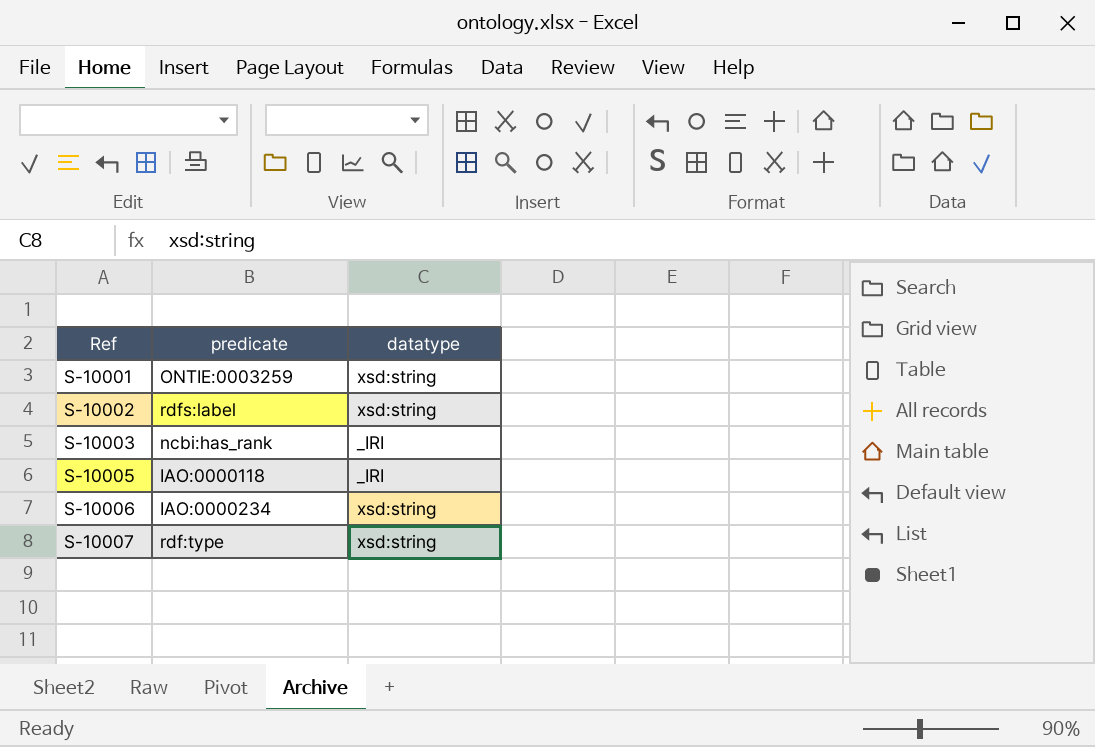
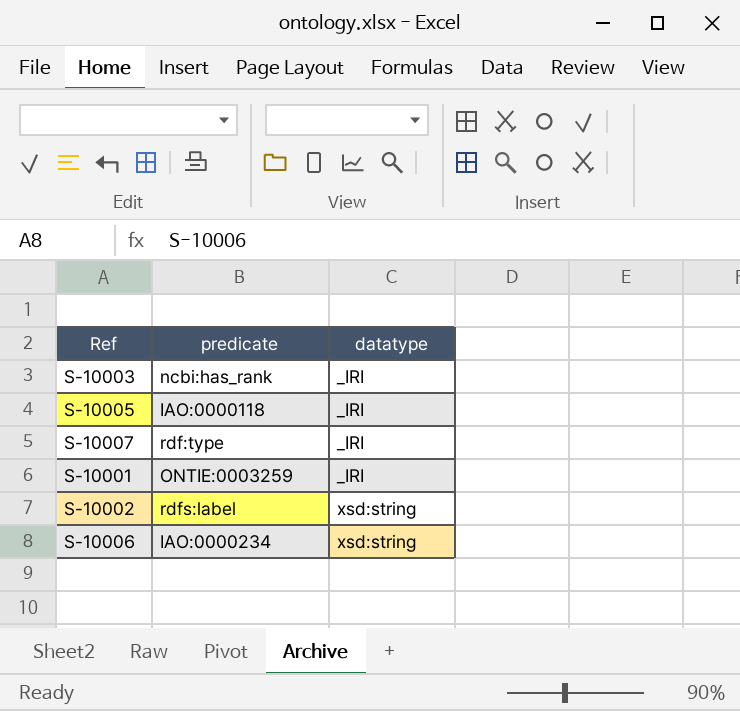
row order: Ref ascending -> datatype ascending
S-10007 | datatype: xsd:string -> _IRI
S-10001 | datatype: xsd:string -> _IRI

